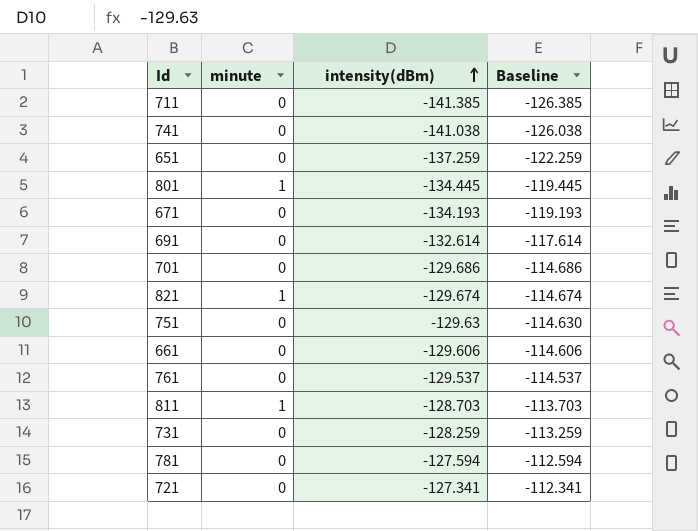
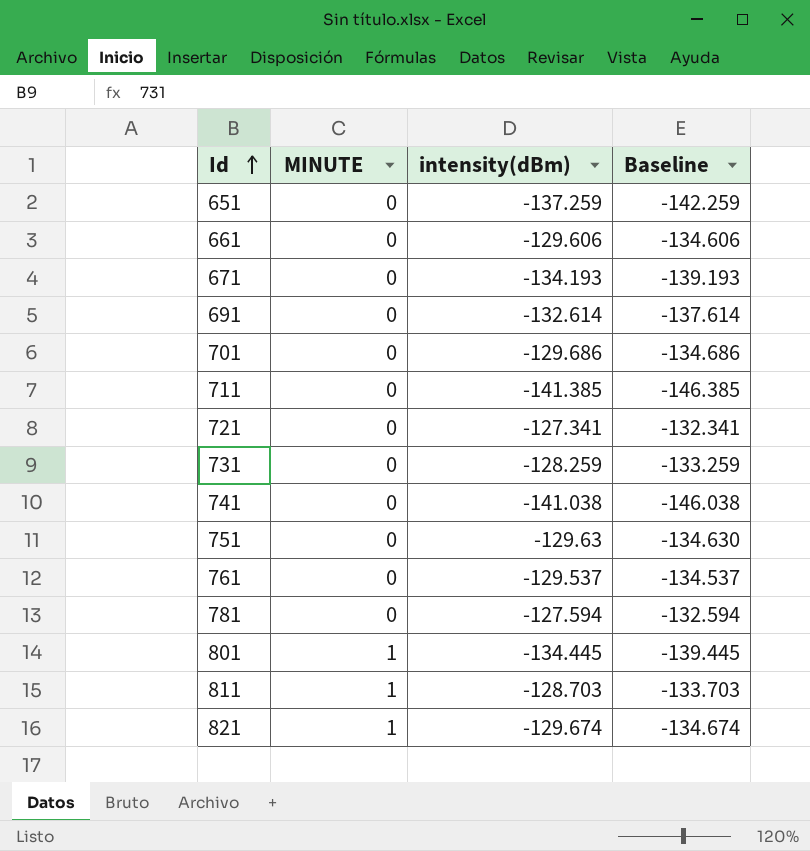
row order: intensity(dBm) ascending -> Id ascending
column name: minute -> MINUTE
column Baseline | formula: [intensity(dBm)] + 15 -> [intensity(dBm)] - 5

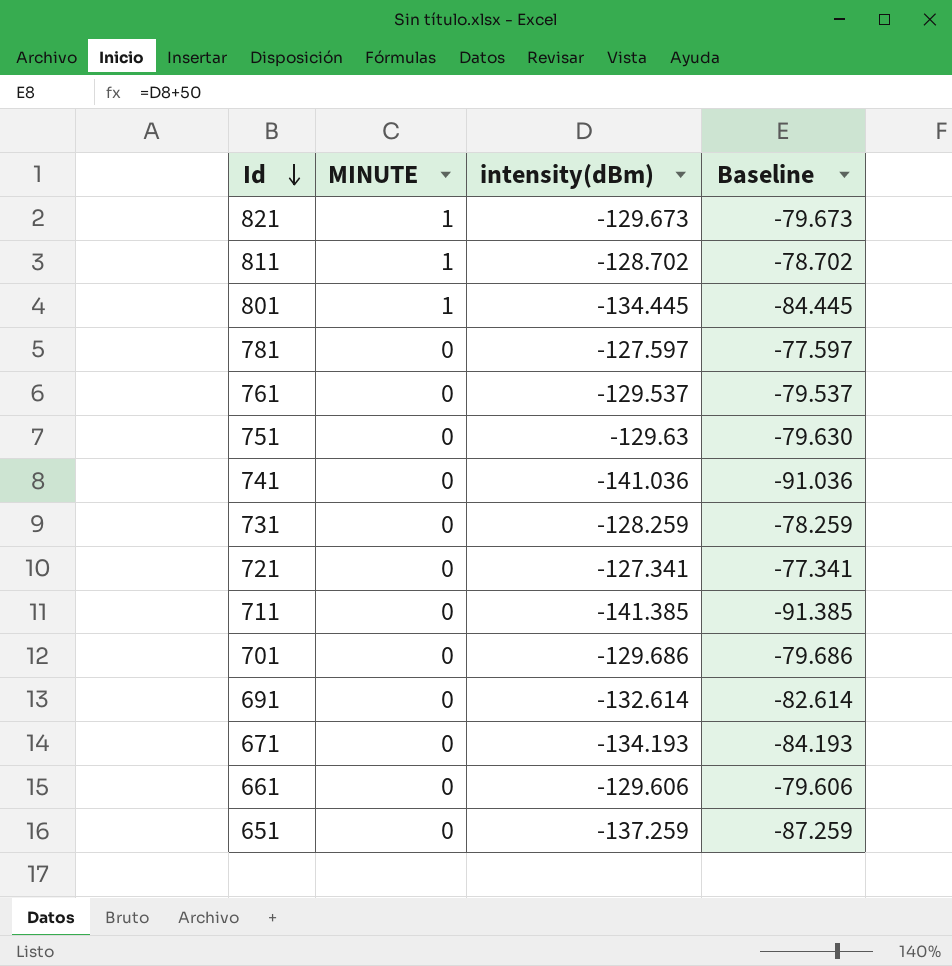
row order: Id ascending -> Id descending
column Baseline | formula: [intensity(dBm)] - 5 -> [intensity(dBm)] + 50
821 | intensity(dBm): -129.674 -> -129.673
811 | intensity(dBm): -128.703 -> -128.702
781 | intensity(dBm): -127.594 -> -127.597
741 | intensity(dBm): -141.038 -> -141.036

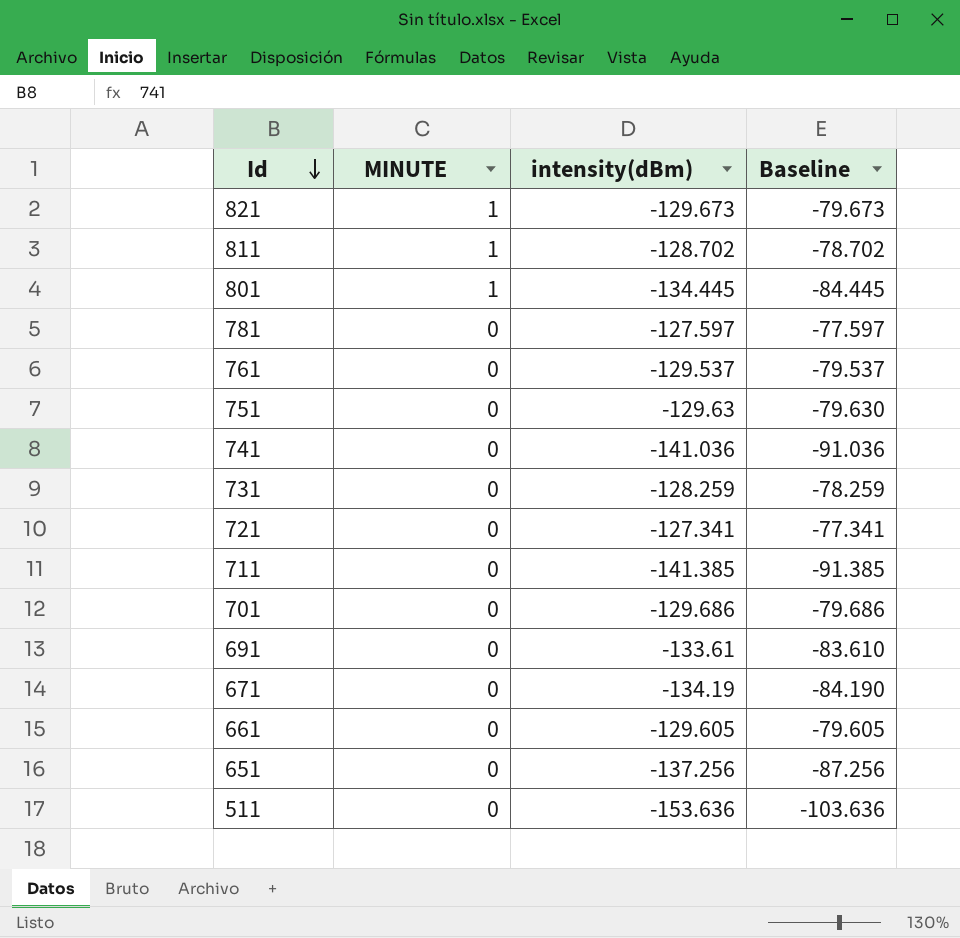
691 | intensity(dBm): -132.614 -> -133.61
691 | Baseline: -82.614 -> -83.610
671 | intensity(dBm): -134.193 -> -134.19
671 | Baseline: -84.193 -> -84.190
661 | intensity(dBm): -129.606 -> -129.605
661 | Baseline: -79.606 -> -79.605
651 | intensity(dBm): -137.259 -> -137.256
651 | Baseline: -87.259 -> -87.256
row 511: none -> 0 | -153.636 | -103.636

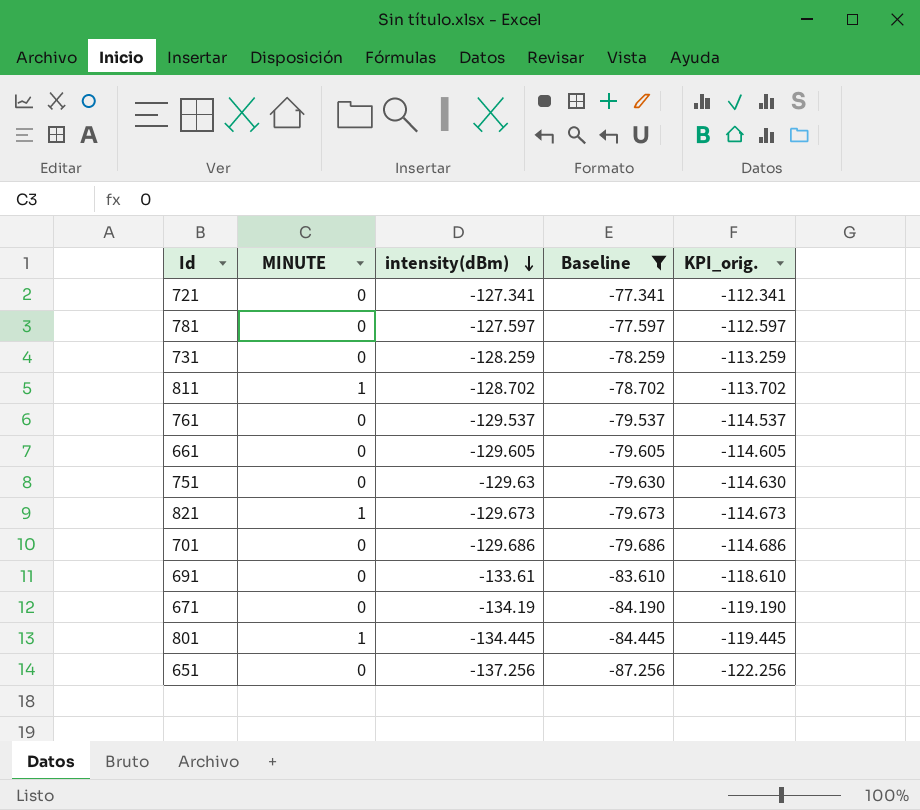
filter: none -> Baseline >= -87.256
row order: Id descending -> intensity(dBm) descending
column KPI_orig. | formula: none -> [intensity(dBm)] + 15

